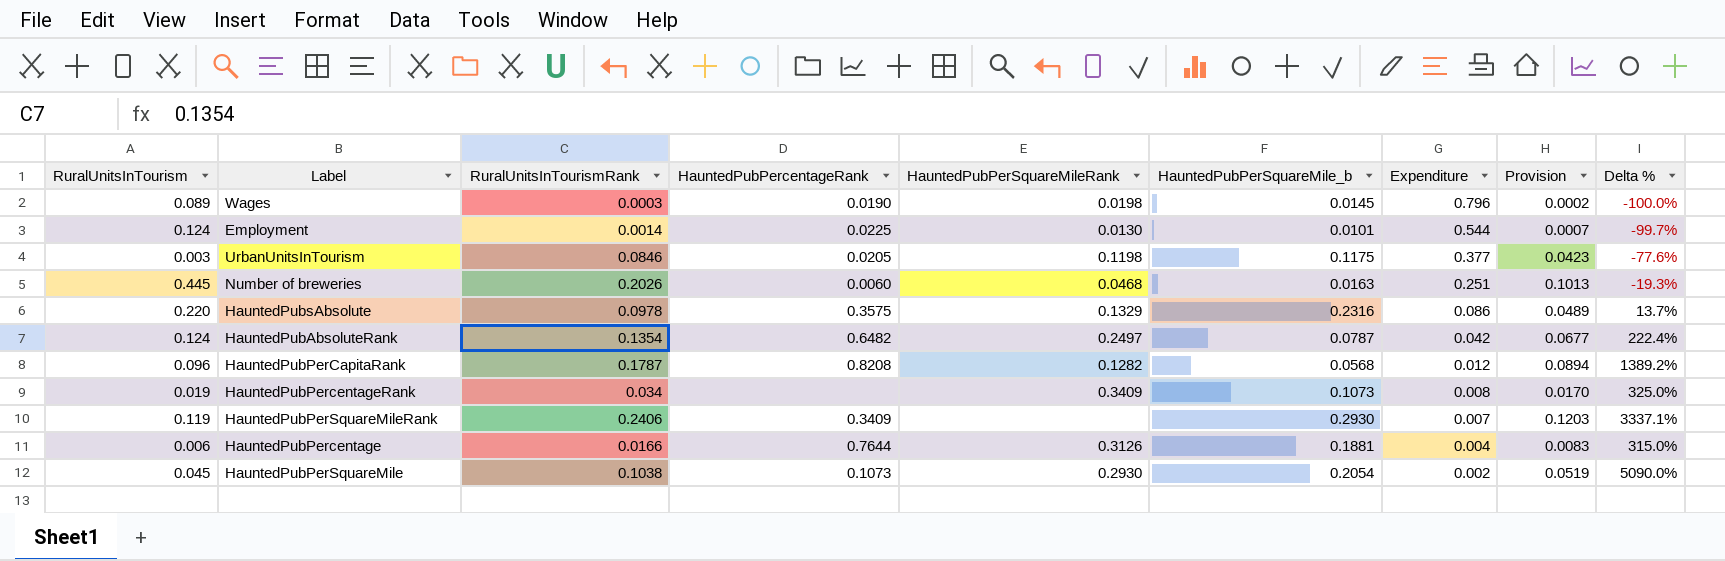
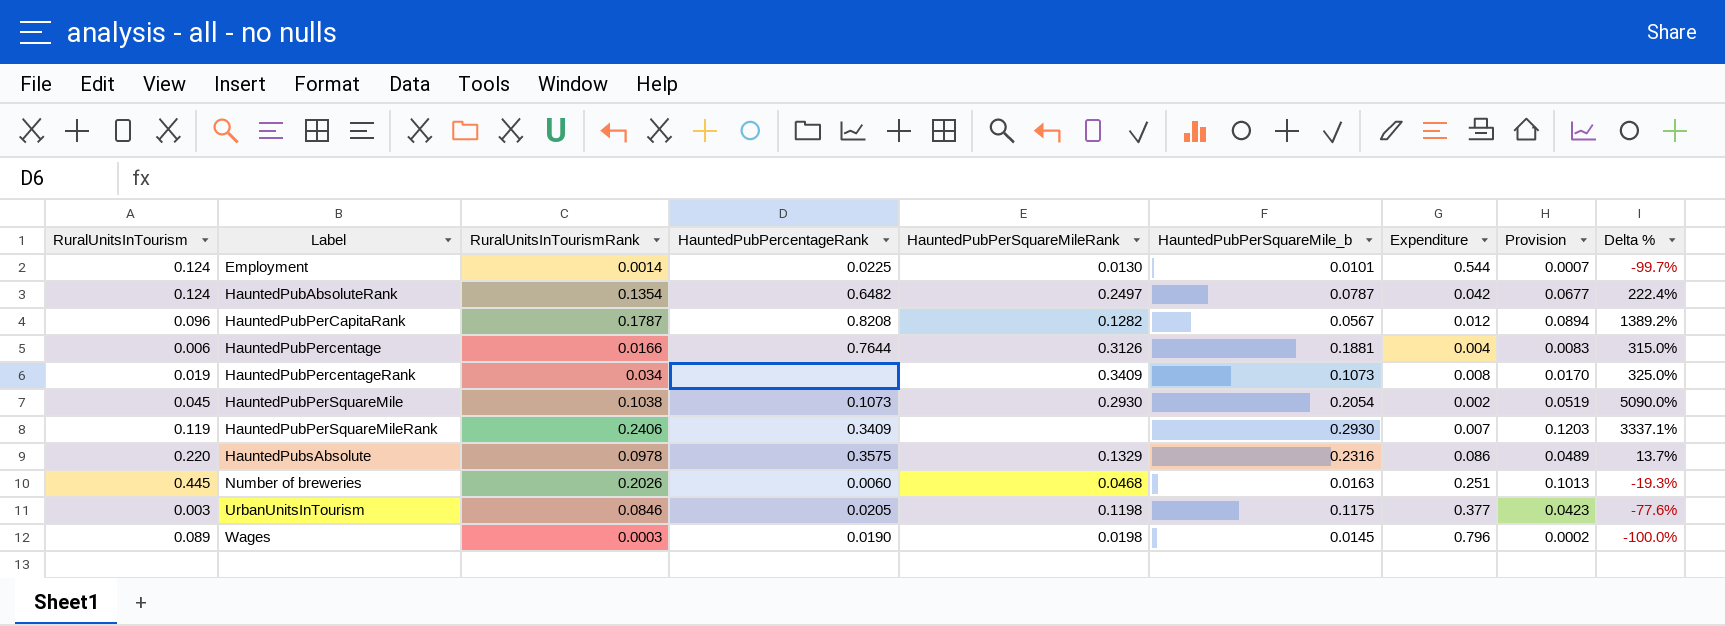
row order: Expenditure descending -> Label ascending
HauntedPubPerCapitaRank | HauntedPubPerSquareMile_b: 0.0568 -> 0.0567

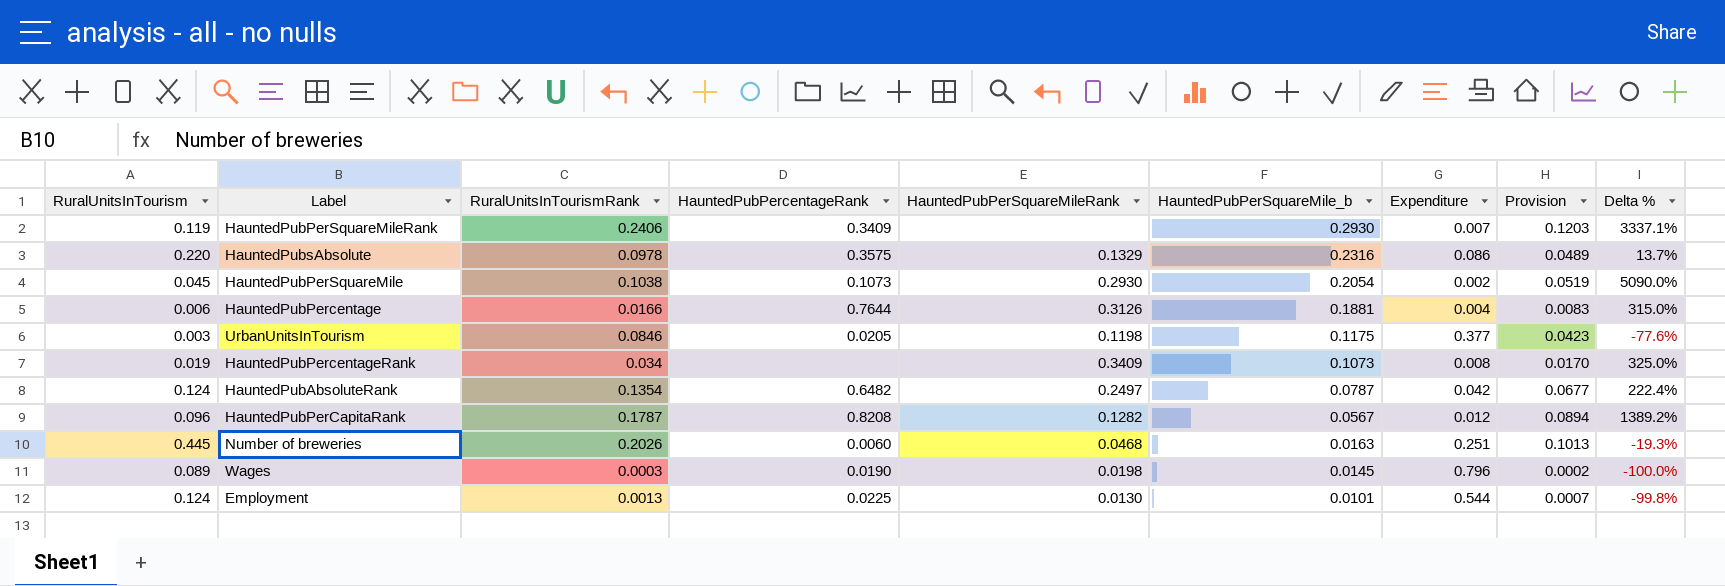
row order: Label ascending -> HauntedPubPerSquareMile_b descending
Employment | RuralUnitsInTourismRank: 0.0014 -> 0.0013
Employment | Delta %: -99.7% -> -99.8%

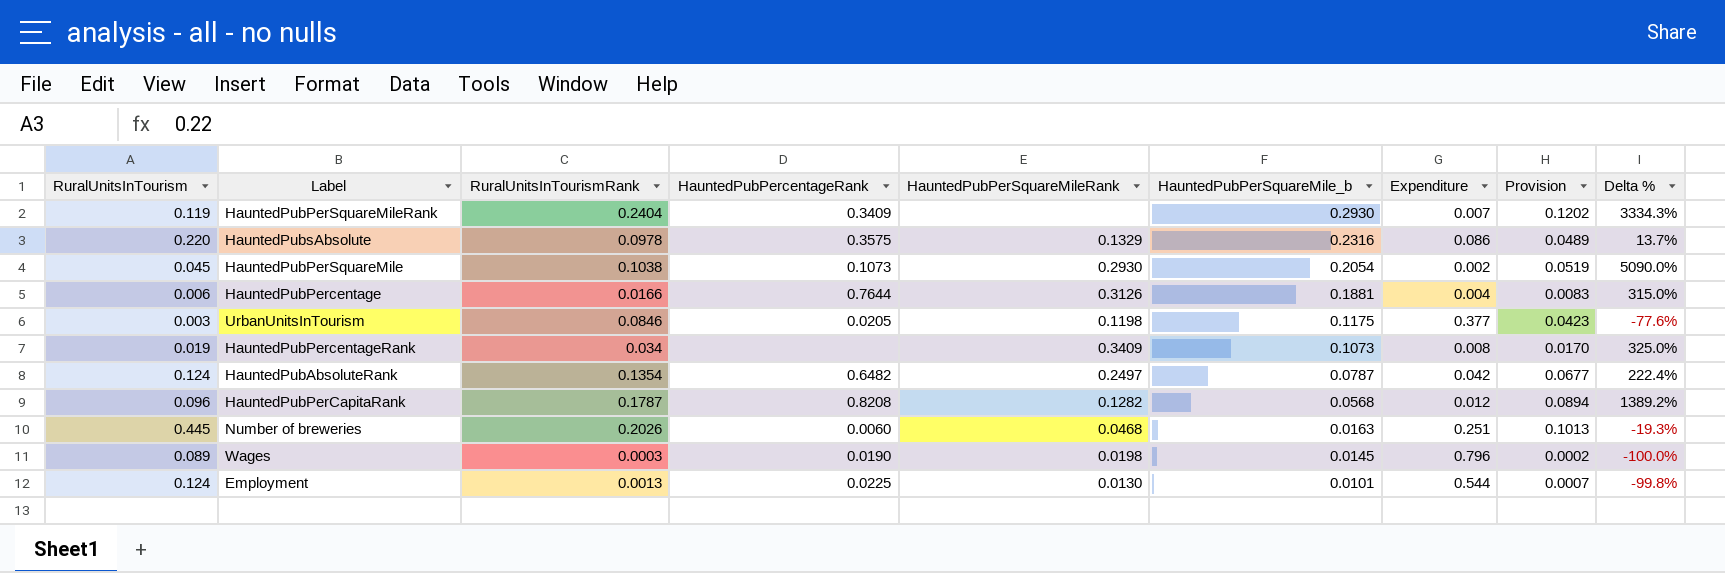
HauntedPubPerSquareMileRank | RuralUnitsInTourismRank: 0.2406 -> 0.2404
HauntedPubPerSquareMileRank | Provision: 0.1203 -> 0.1202
HauntedPubPerSquareMileRank | Delta %: 3337.1% -> 3334.3%
HauntedPubPerCapitaRank | HauntedPubPerSquareMile_b: 0.0567 -> 0.0568

